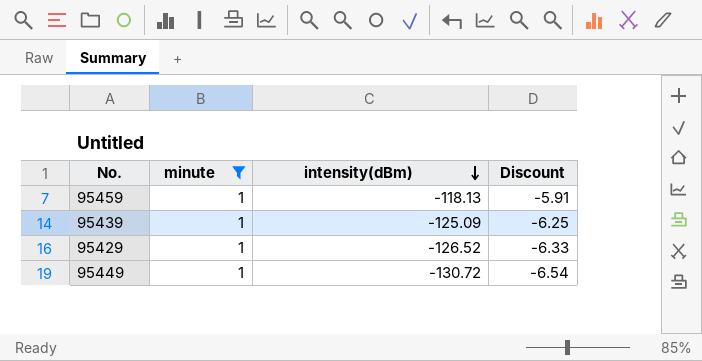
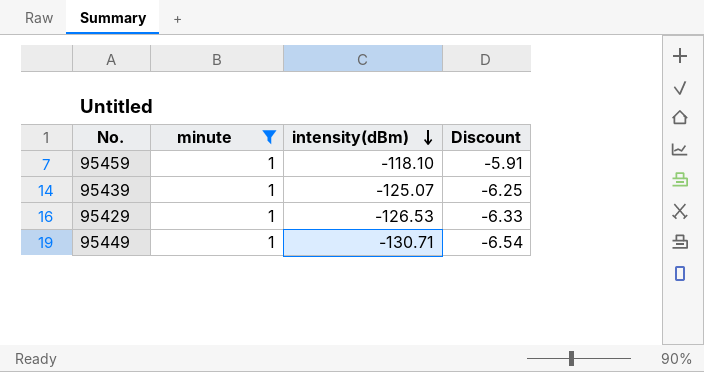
95459 | intensity(dBm): -118.13 -> -118.10
95439 | intensity(dBm): -125.09 -> -125.07
95429 | intensity(dBm): -126.52 -> -126.53
95449 | intensity(dBm): -130.72 -> -130.71

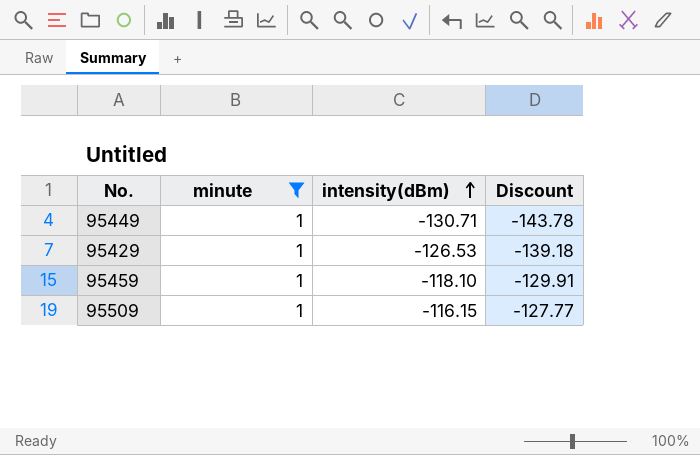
row order: intensity(dBm) descending -> intensity(dBm) ascending
column Discount | formula: [intensity(dBm)] * 0.05 -> [intensity(dBm)] * 1.1
row 95439: 1 | -125.07 | -6.25 -> none
row 95509: none -> 1 | -116.15 | -127.77

